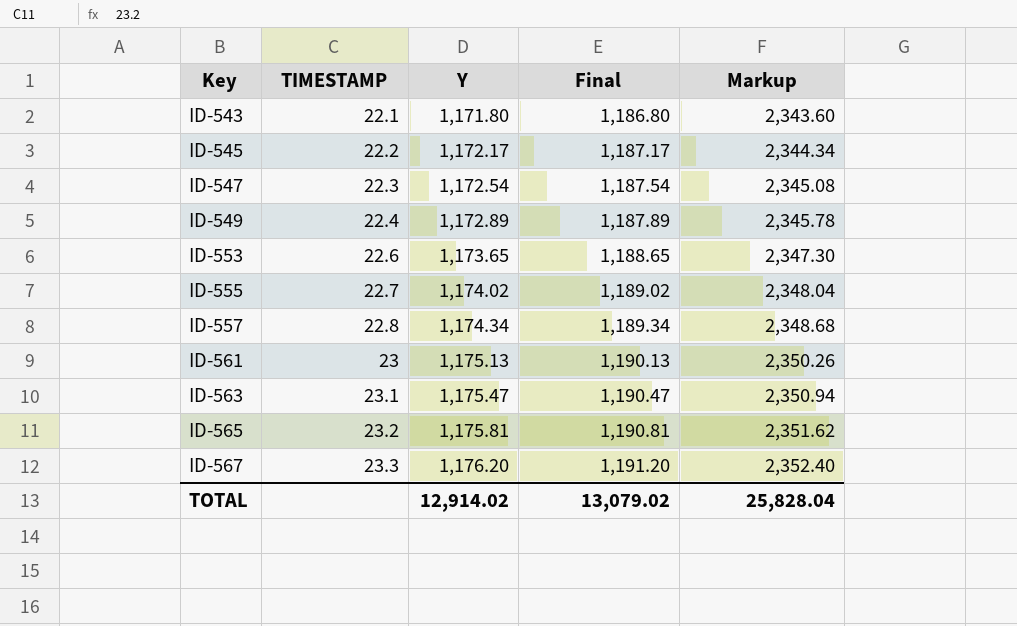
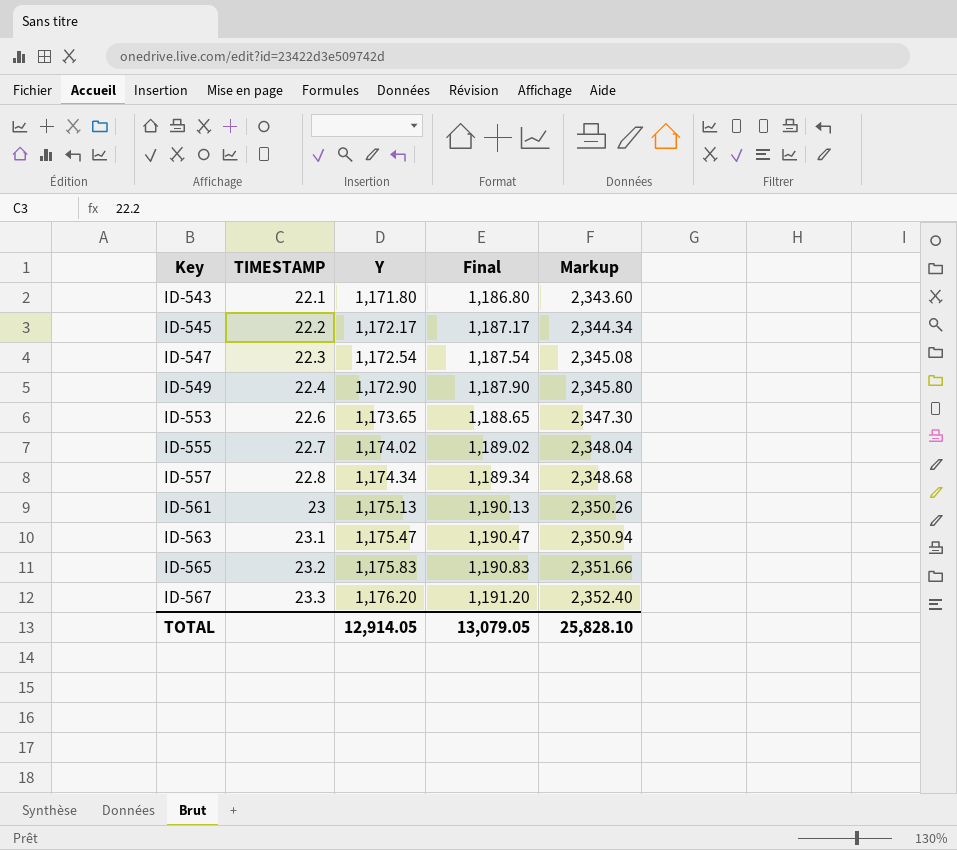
ID-549 | Y: 1,172.89 -> 1,172.90
ID-549 | Final: 1,187.89 -> 1,187.90
ID-549 | Markup: 2,345.78 -> 2,345.80
ID-565 | Y: 1,175.81 -> 1,175.83
ID-565 | Final: 1,190.81 -> 1,190.83
ID-565 | Markup: 2,351.62 -> 2,351.66
TOTAL | Y: 12,914.02 -> 12,914.05
TOTAL | Final: 13,079.02 -> 13,079.05
TOTAL | Markup: 25,828.04 -> 25,828.10

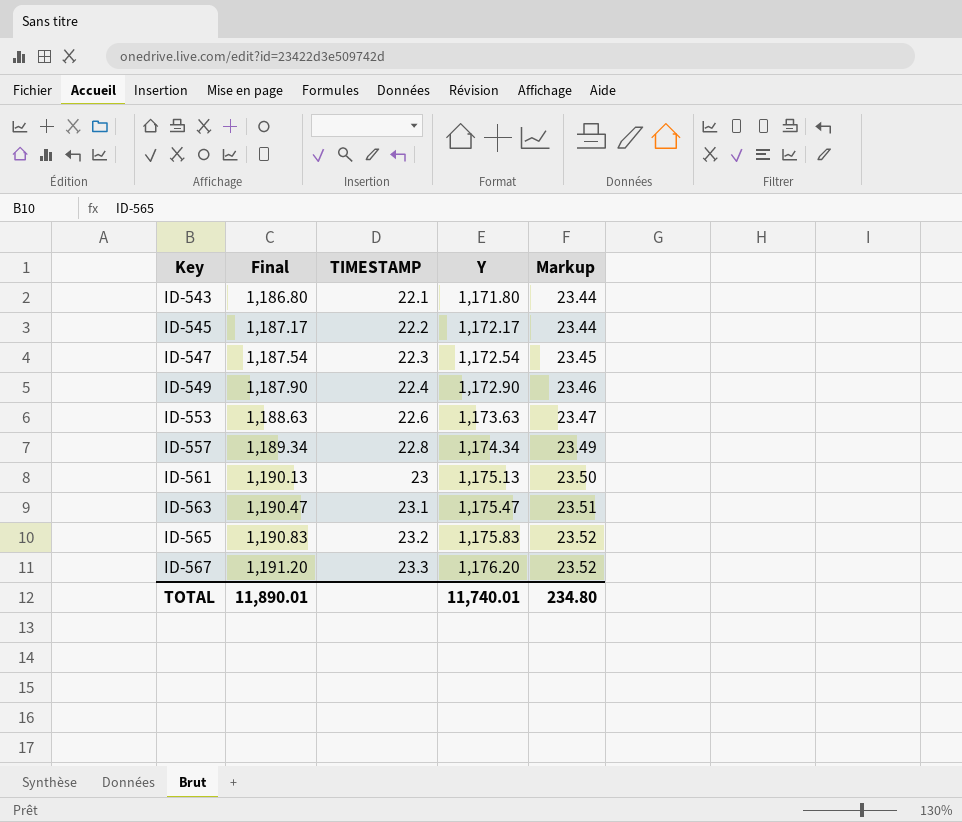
column Final | position: 4 -> 2
column Markup | formula: [Y] * 2 -> [Y] * 0.02
row ID-555: 22.7 | 1,174.02 | 1,189.02 | 2,348.04 -> none
ID-553 | Final: 1,188.65 -> 1,188.63
ID-553 | Y: 1,173.65 -> 1,173.63
TOTAL | Final: 13,079.05 -> 11,890.01
TOTAL | Y: 12,914.05 -> 11,740.01
TOTAL | Markup: 25,828.10 -> 234.80

